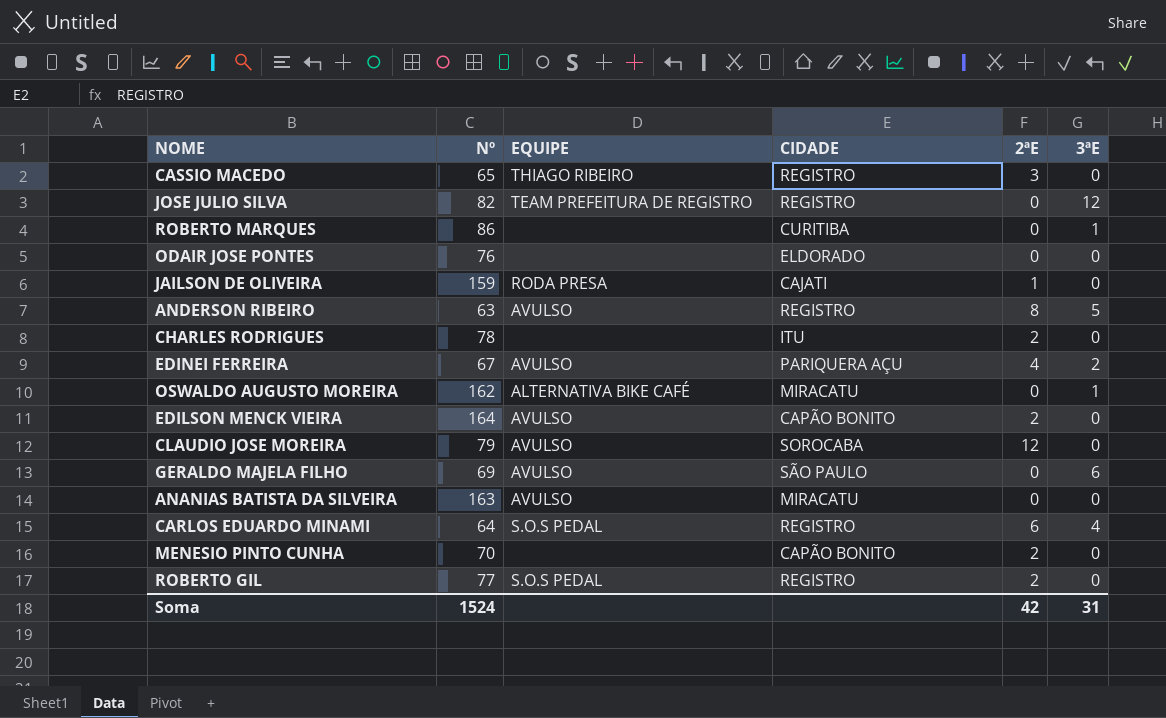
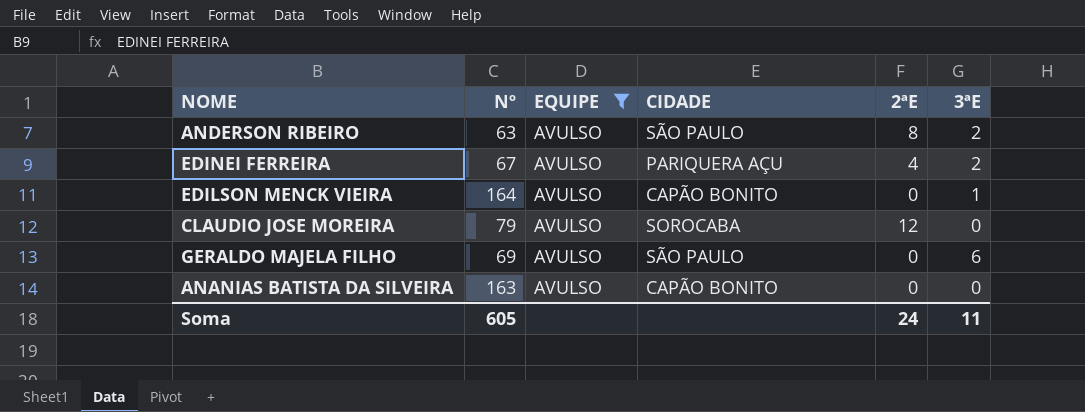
filter: none -> EQUIPE = AVULSO
ANDERSON RIBEIRO | CIDADE: REGISTRO -> SÃO PAULO
ANDERSON RIBEIRO | 3ªE: 5 -> 2
EDILSON MENCK VIEIRA | 2ªE: 2 -> 0
EDILSON MENCK VIEIRA | 3ªE: 0 -> 1
ANANIAS BATISTA DA SILVEIRA | CIDADE: MIRACATU -> CAPÃO BONITO
Soma | Nº: 1524 -> 605
Soma | 2ªE: 42 -> 24
Soma | 3ªE: 31 -> 11

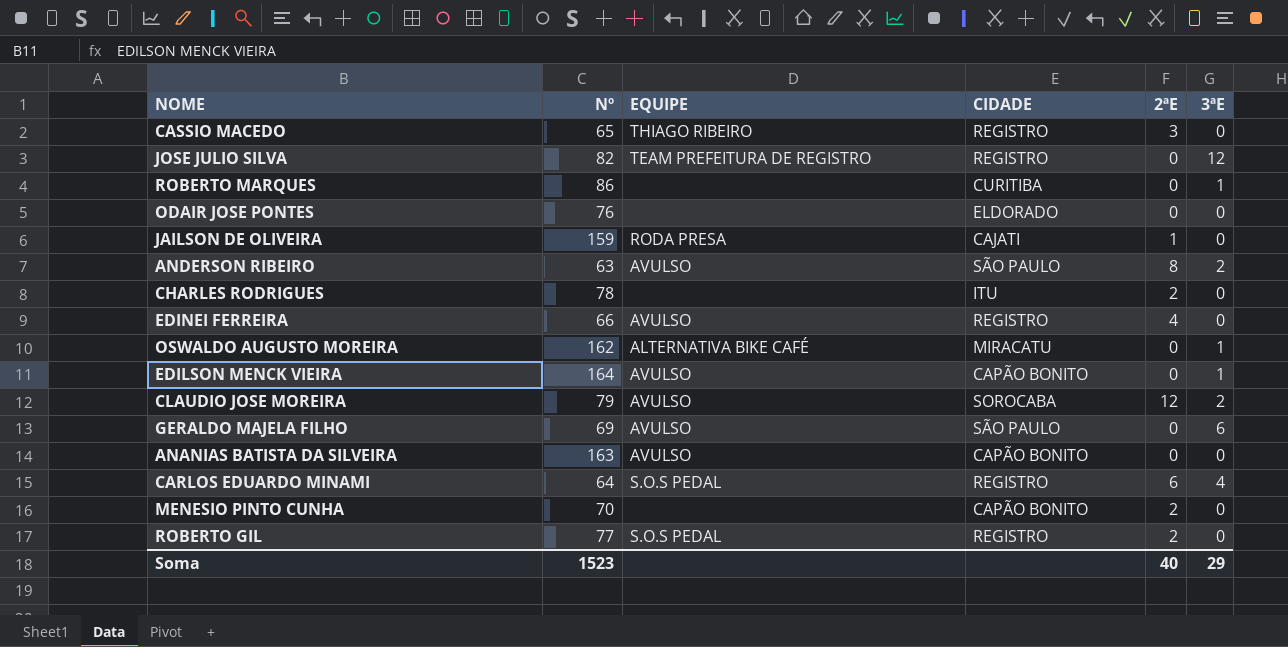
filter: EQUIPE = AVULSO -> none
EDINEI FERREIRA | Nº: 67 -> 66
EDINEI FERREIRA | CIDADE: PARIQUERA AÇU -> REGISTRO
EDINEI FERREIRA | 3ªE: 2 -> 0
CLAUDIO JOSE MOREIRA | 3ªE: 0 -> 2
Soma | Nº: 605 -> 1523
Soma | 2ªE: 24 -> 40
Soma | 3ªE: 11 -> 29

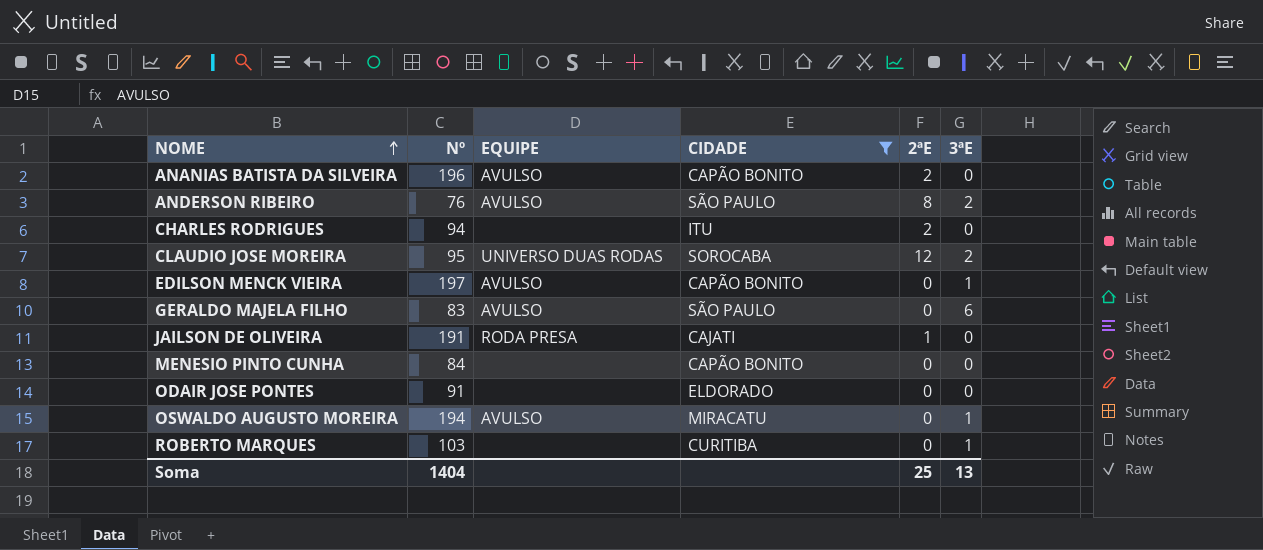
filter: none -> CIDADE != REGISTRO
row order: none -> NOME ascending
ANANIAS BATISTA DA SILVEIRA | Nº: 163 -> 196
ANANIAS BATISTA DA SILVEIRA | 2ªE: 0 -> 2
ANDERSON RIBEIRO | Nº: 63 -> 76
CHARLES RODRIGUES | Nº: 78 -> 94
CLAUDIO JOSE MOREIRA | Nº: 79 -> 95
CLAUDIO JOSE MOREIRA | EQUIPE: AVULSO -> UNIVERSO DUAS RODAS
EDILSON MENCK VIEIRA | Nº: 164 -> 197
GERALDO MAJELA FILHO | Nº: 69 -> 83
JAILSON DE OLIVEIRA | Nº: 159 -> 191
MENESIO PINTO CUNHA | Nº: 70 -> 84
MENESIO PINTO CUNHA | 2ªE: 2 -> 0
ODAIR JOSE PONTES | Nº: 76 -> 91
OSWALDO AUGUSTO MOREIRA | Nº: 162 -> 194
OSWALDO AUGUSTO MOREIRA | EQUIPE: ALTERNATIVA BIKE CAFÉ -> AVULSO
ROBERTO MARQUES | Nº: 86 -> 103
Soma | Nº: 1523 -> 1404
Soma | 2ªE: 40 -> 25
Soma | 3ªE: 29 -> 13

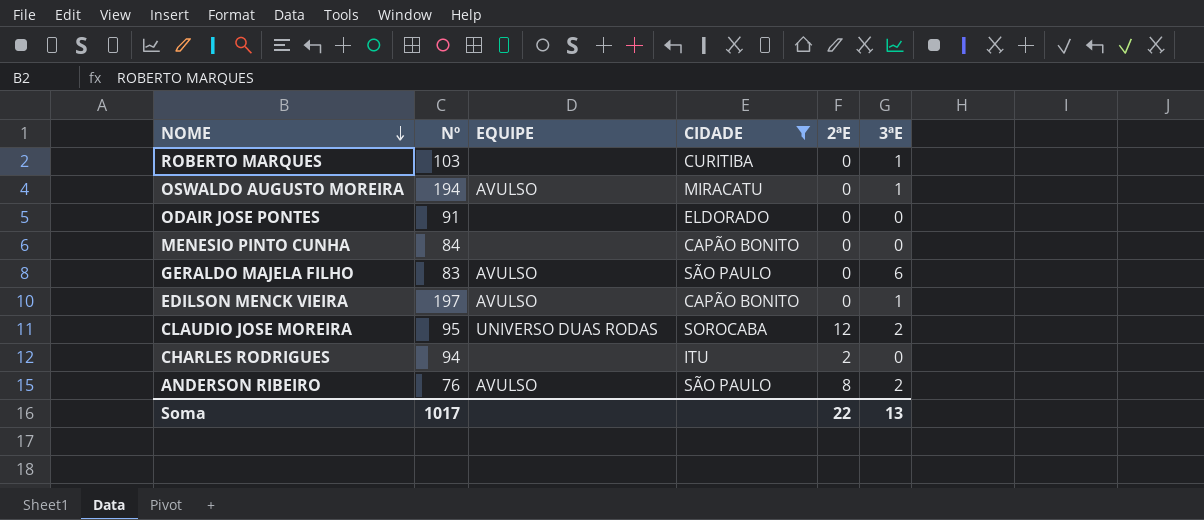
row order: NOME ascending -> NOME descending
row ANANIAS BATISTA DA SILVEIRA: 196 | AVULSO | CAPÃO BONITO | 2 | 0 -> none
row JAILSON DE OLIVEIRA: 191 | RODA PRESA | CAJATI | 1 | 0 -> none
Soma | Nº: 1404 -> 1017
Soma | 2ªE: 25 -> 22

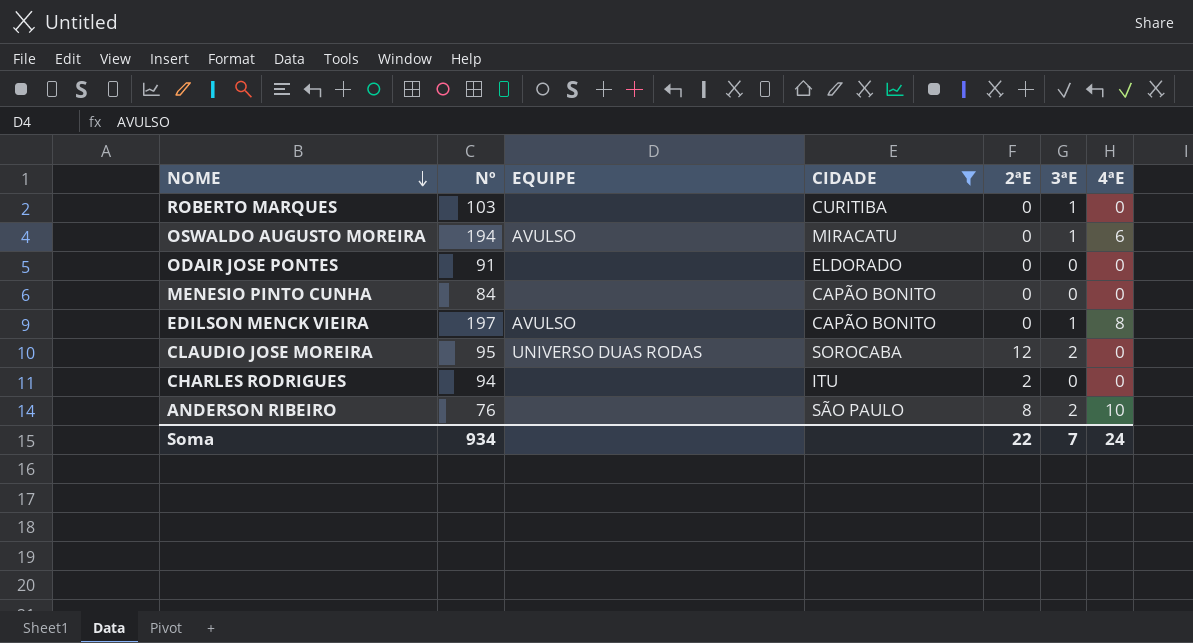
column 4ªE | position: none -> 7
row GERALDO MAJELA FILHO: 83 | AVULSO | SÃO PAULO | 0 | 6 -> none
ANDERSON RIBEIRO | EQUIPE: AVULSO -> none
Soma | Nº: 1017 -> 934
Soma | 3ªE: 13 -> 7

